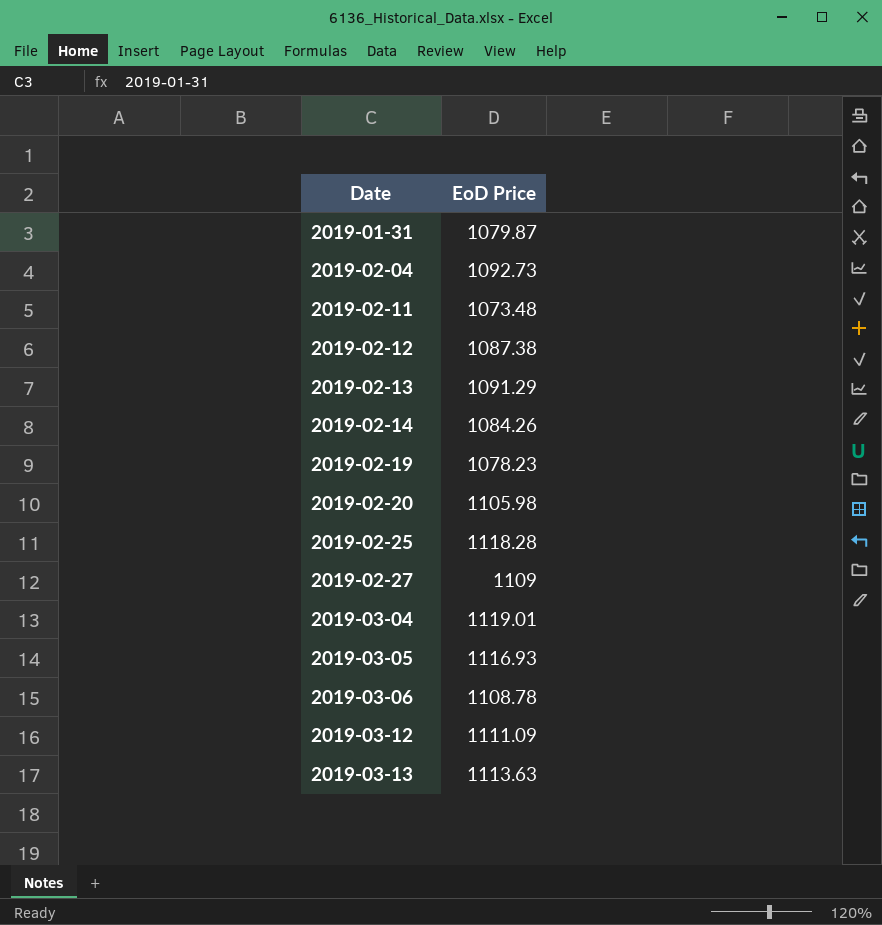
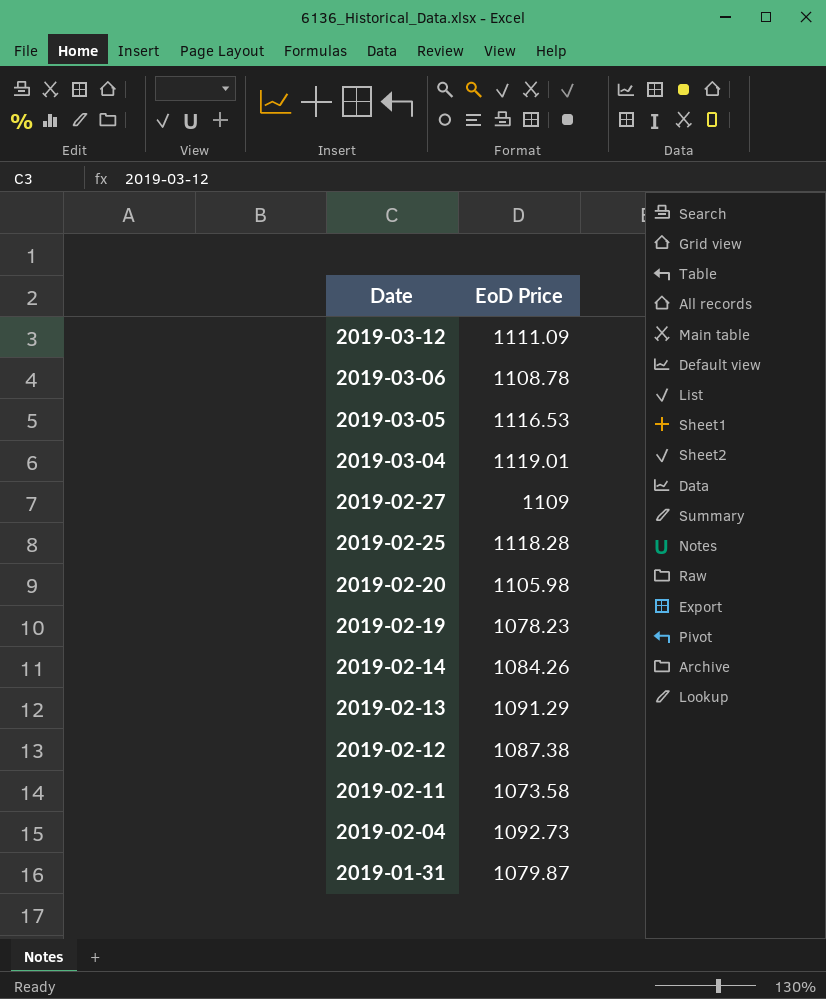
row order: Date ascending -> Date descending
row 2019-03-13: 1113.63 -> none
2019-03-05 | EoD Price: 1116.93 -> 1116.53
2019-02-11 | EoD Price: 1073.48 -> 1073.58

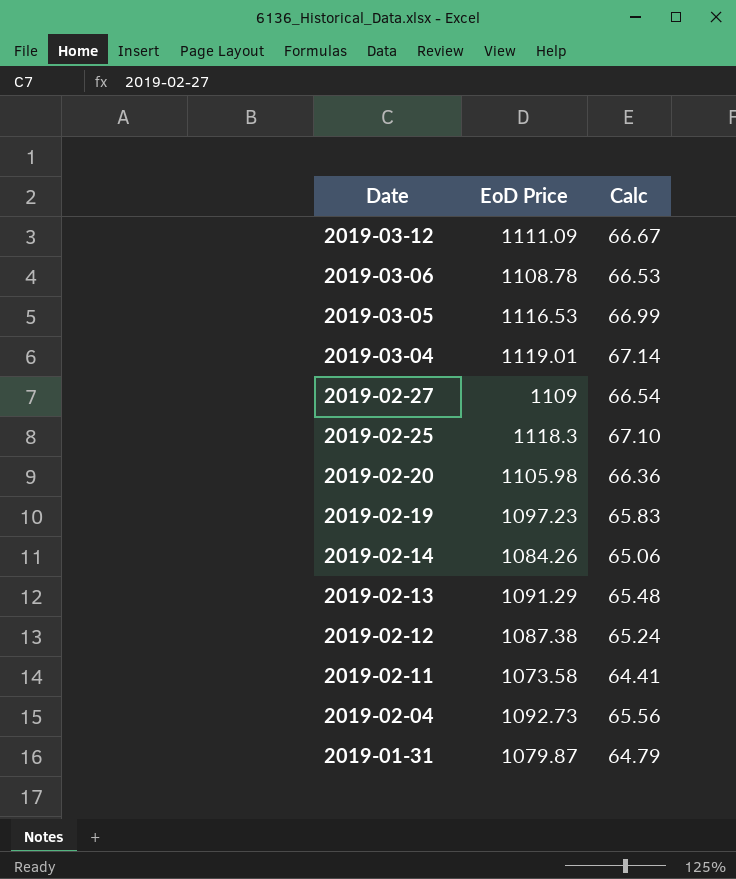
column Calc | formula: none -> [EoD Price] * 0.06
2019-02-25 | EoD Price: 1118.28 -> 1118.3
2019-02-19 | EoD Price: 1078.23 -> 1097.23

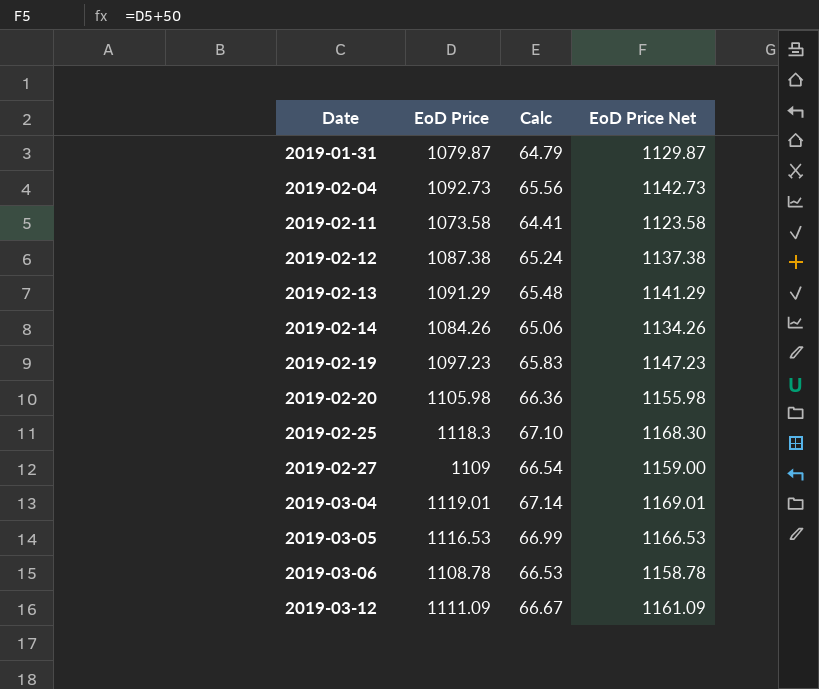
row order: Date descending -> Date ascending
column EoD Price Net | formula: none -> [EoD Price] + 50

